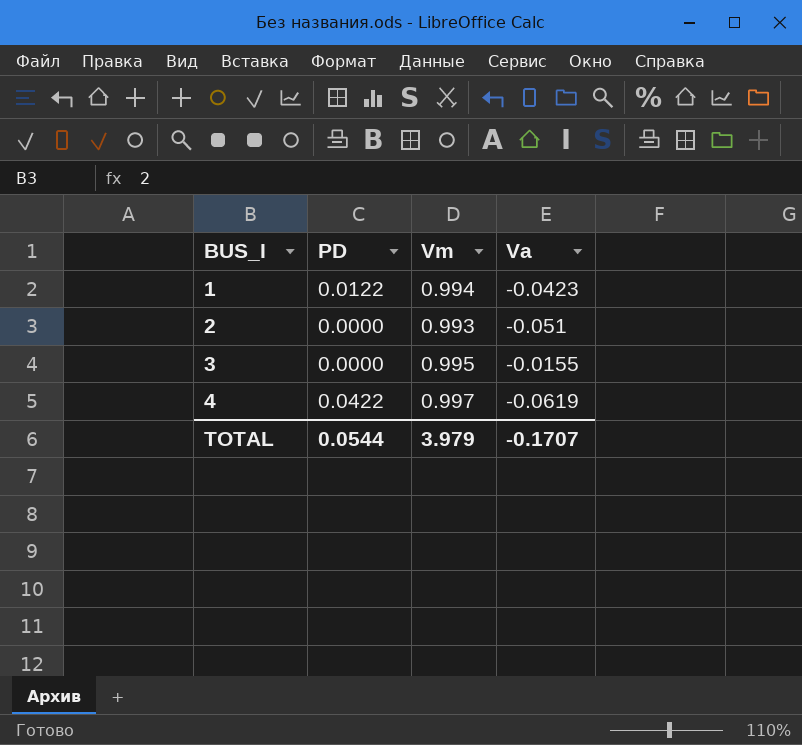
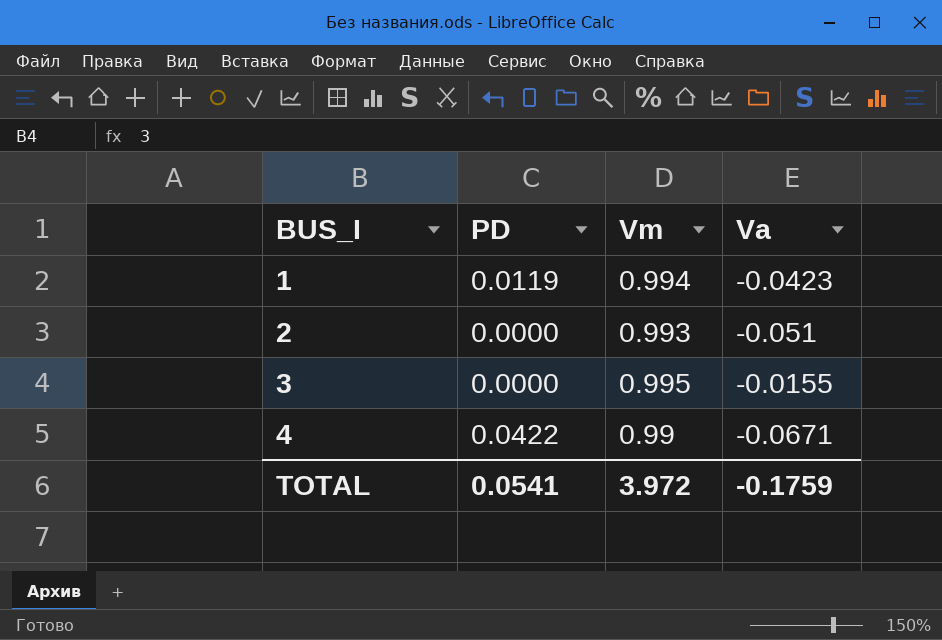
1 | PD: 0.0122 -> 0.0119
4 | Vm: 0.997 -> 0.99
4 | Va: -0.0619 -> -0.0671
TOTAL | PD: 0.0544 -> 0.0541
TOTAL | Vm: 3.979 -> 3.972
TOTAL | Va: -0.1707 -> -0.1759

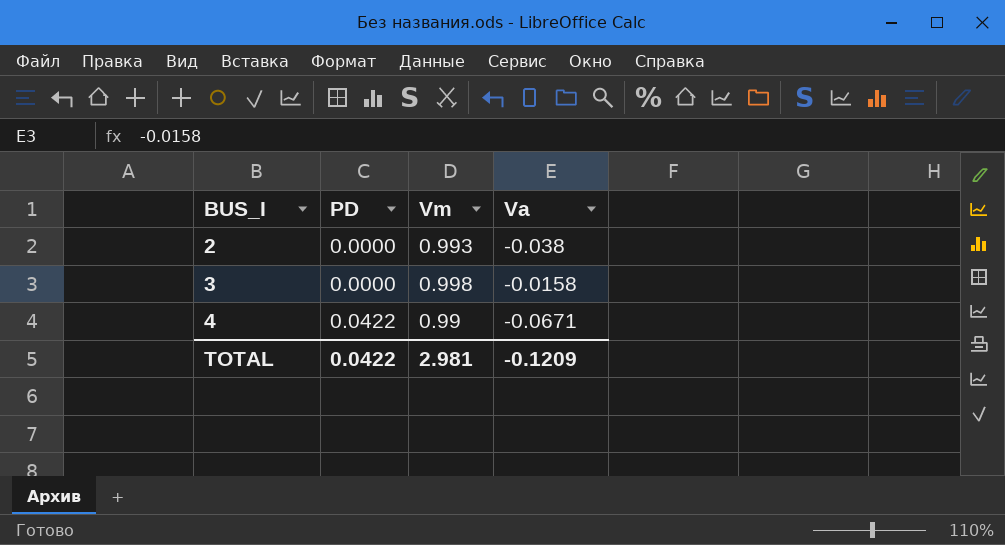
row 1: 0.0119 | 0.994 | -0.0423 -> none
2 | Va: -0.051 -> -0.038
3 | Vm: 0.995 -> 0.998
3 | Va: -0.0155 -> -0.0158
TOTAL | PD: 0.0541 -> 0.0422
TOTAL | Vm: 3.972 -> 2.981
TOTAL | Va: -0.1759 -> -0.1209

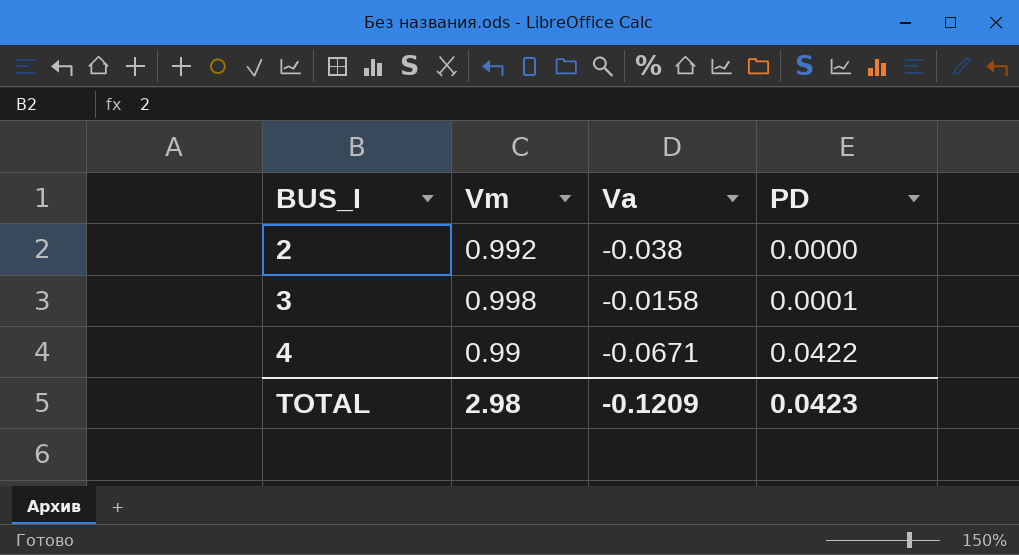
column PD | position: 2 -> 4
2 | Vm: 0.993 -> 0.992
3 | PD: 0.0000 -> 0.0001
TOTAL | Vm: 2.981 -> 2.98
TOTAL | PD: 0.0422 -> 0.0423

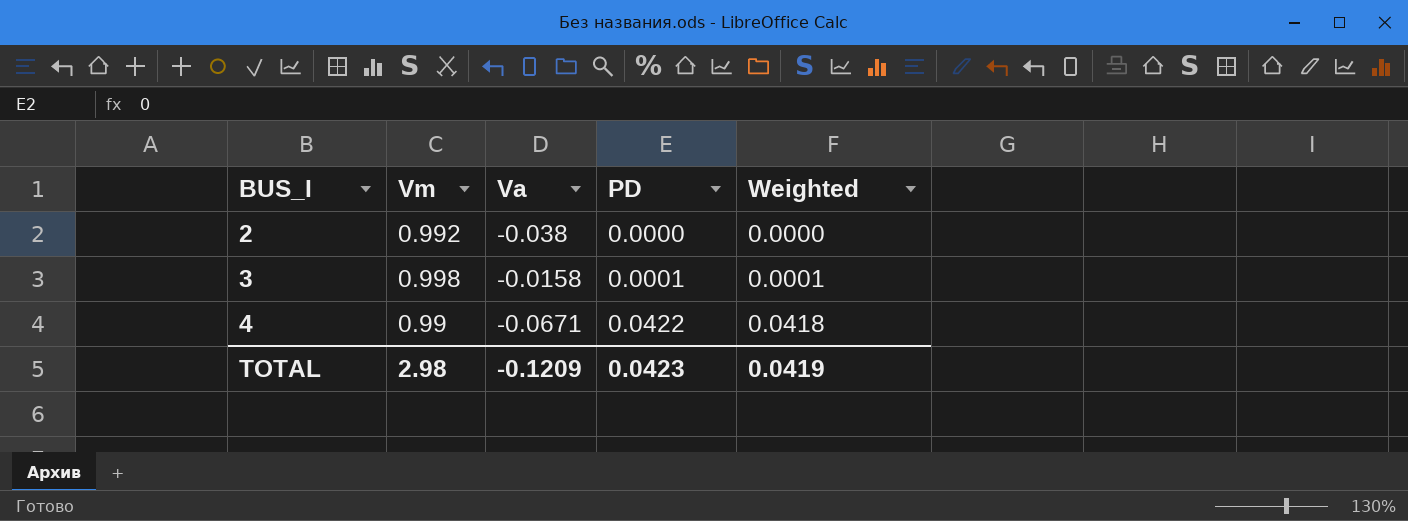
column Weighted | formula: none -> [Vm] * [PD]

